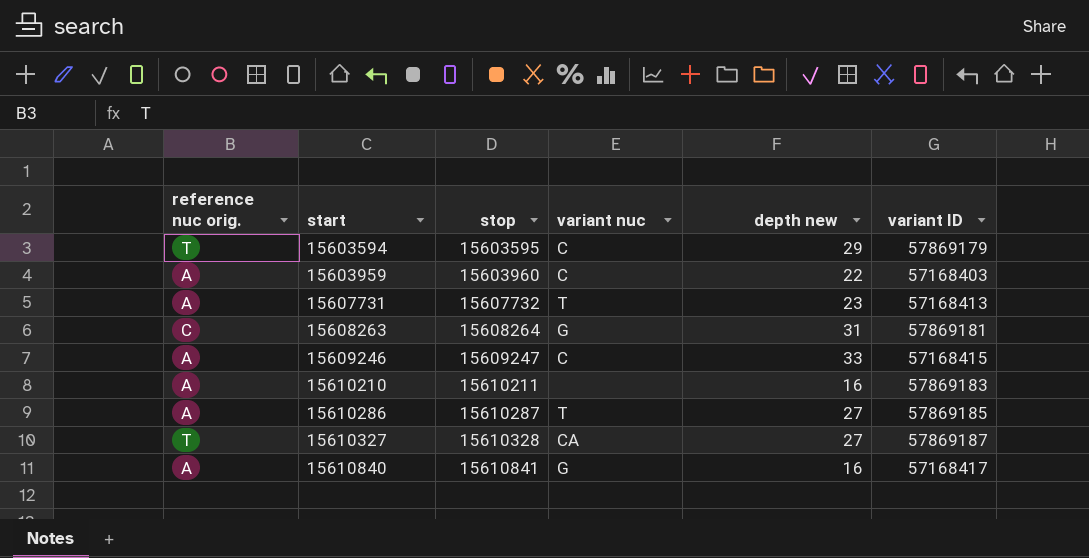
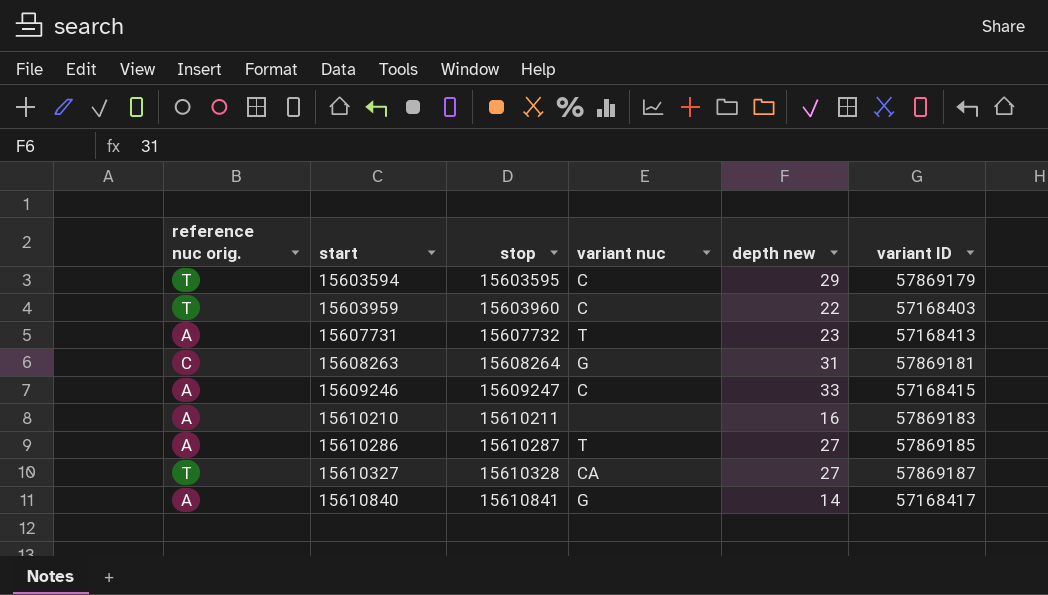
15603959 | reference nuc orig.: A -> T
15610840 | depth new: 16 -> 14

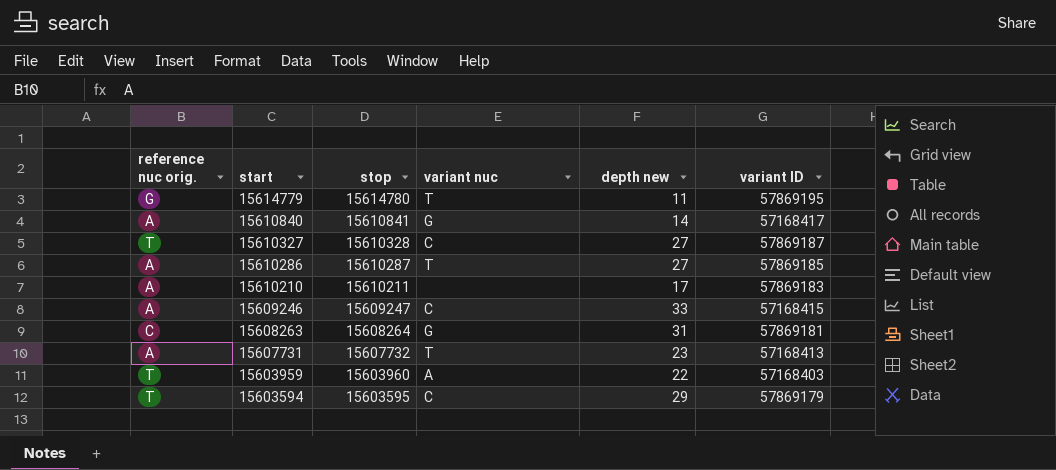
row order: start ascending -> start descending
row 15614779: none -> G | 15614780 | T | 11 | 57869195
15610327 | variant nuc: CA -> C
15610210 | depth new: 16 -> 17
15603959 | variant nuc: C -> A

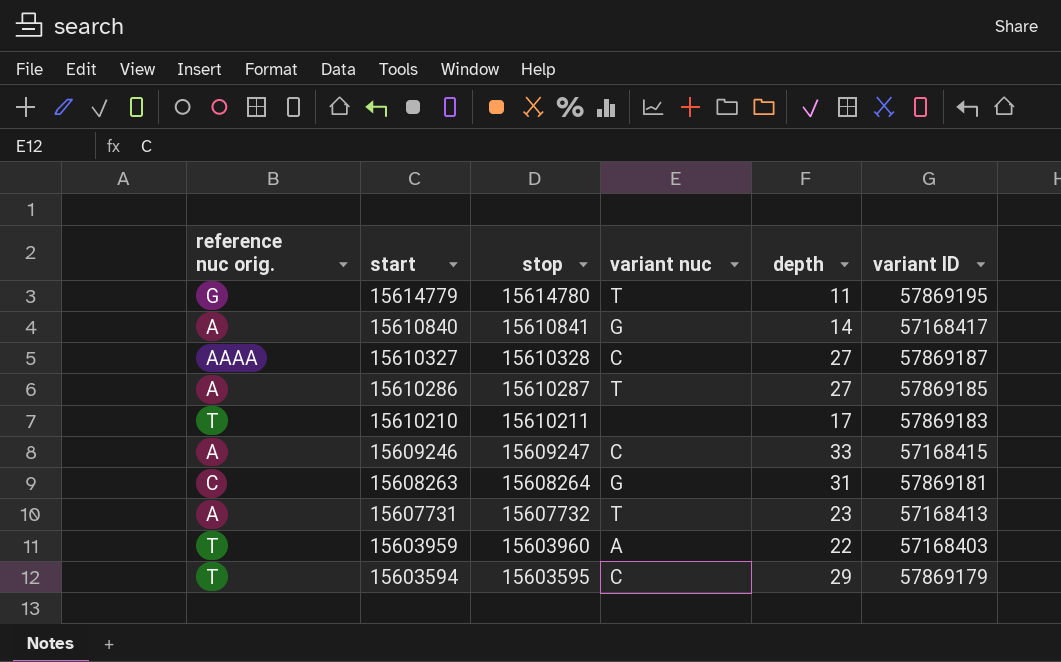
column name: depth new -> depth
15610327 | reference nuc orig.: T -> AAAA
15610210 | reference nuc orig.: A -> T

